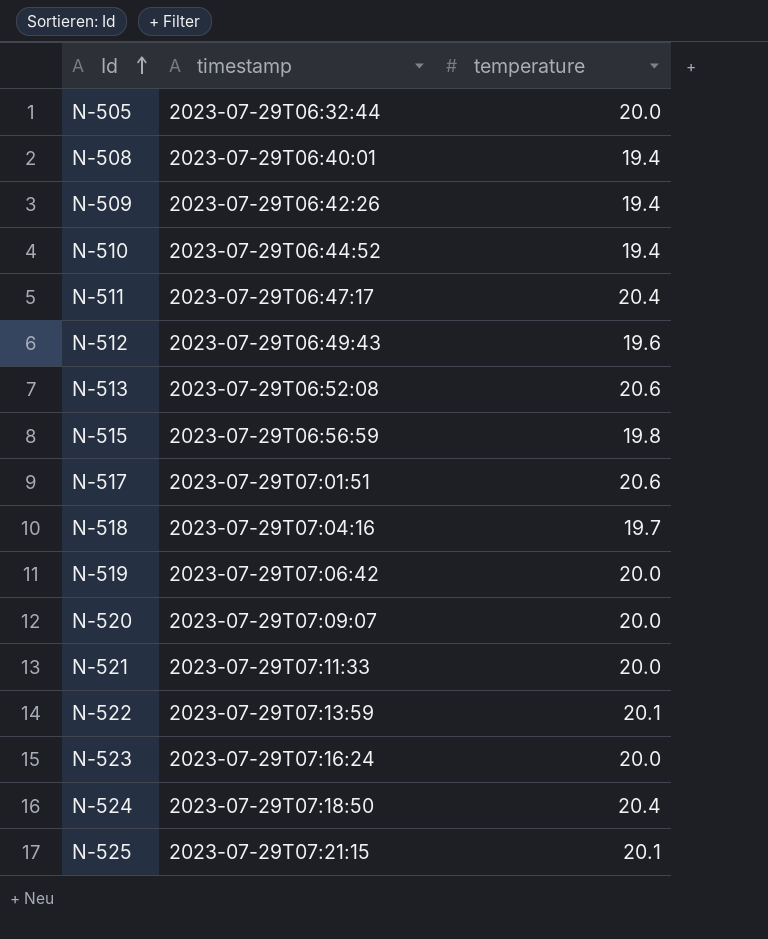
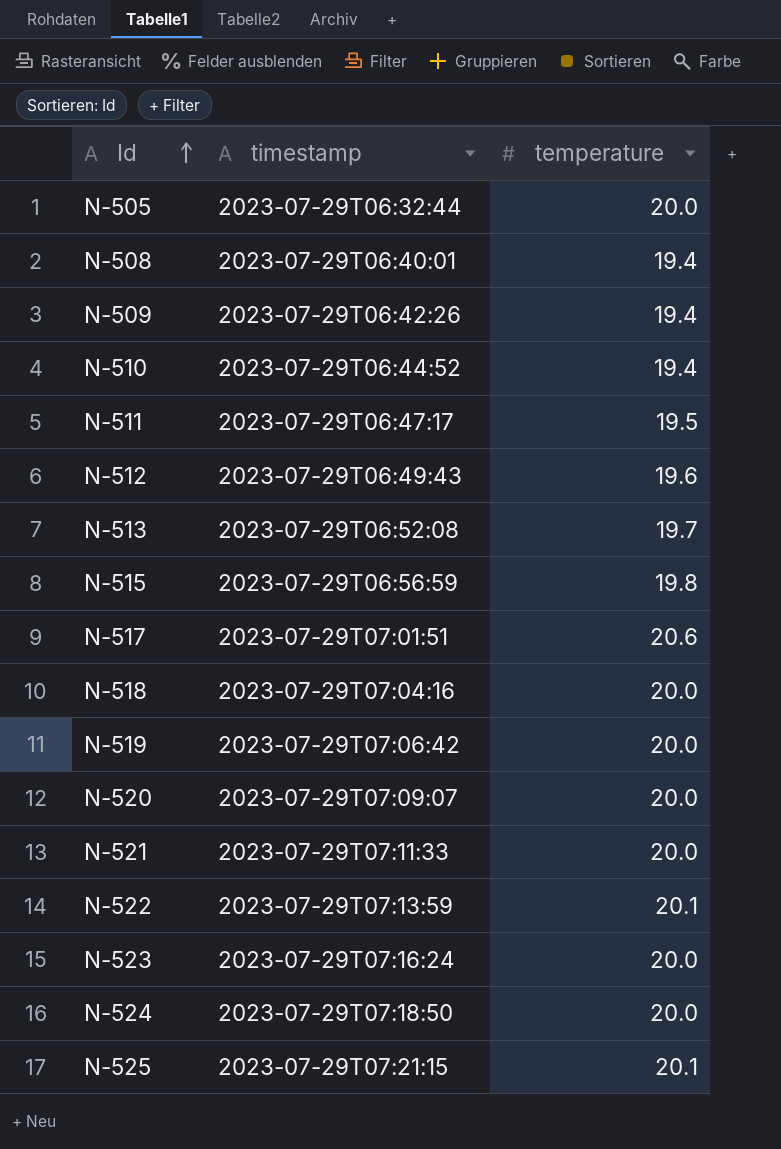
N-511 | temperature: 20.4 -> 19.5
N-513 | temperature: 20.6 -> 19.7
N-518 | temperature: 19.7 -> 20.0
N-524 | temperature: 20.4 -> 20.0

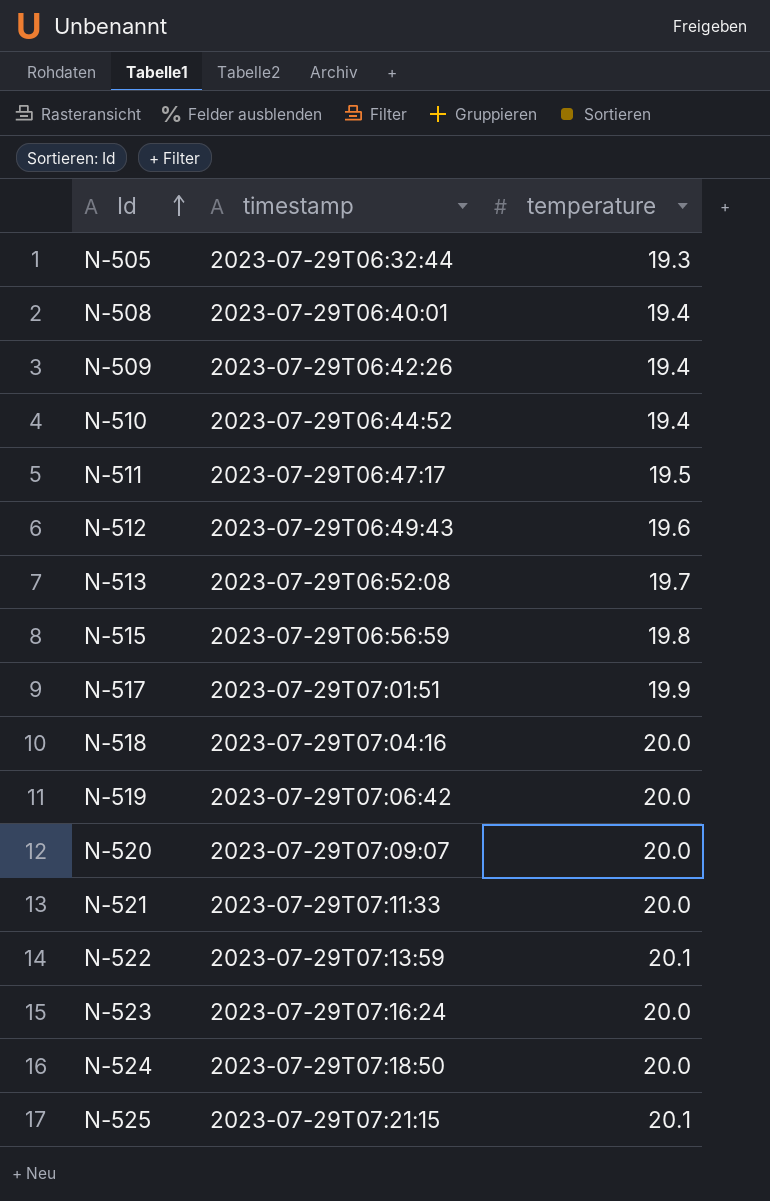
N-505 | temperature: 20.0 -> 19.3
N-517 | temperature: 20.6 -> 19.9

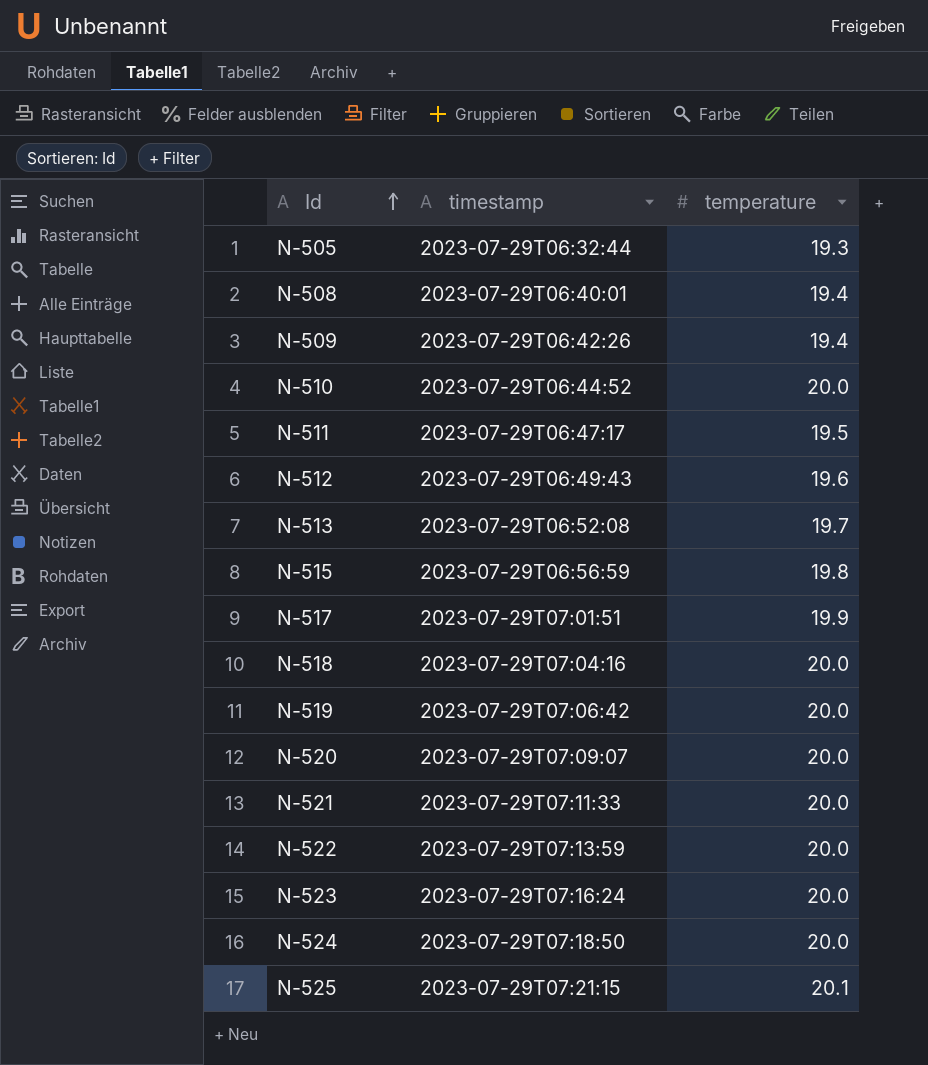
N-510 | temperature: 19.4 -> 20.0
N-522 | temperature: 20.1 -> 20.0

